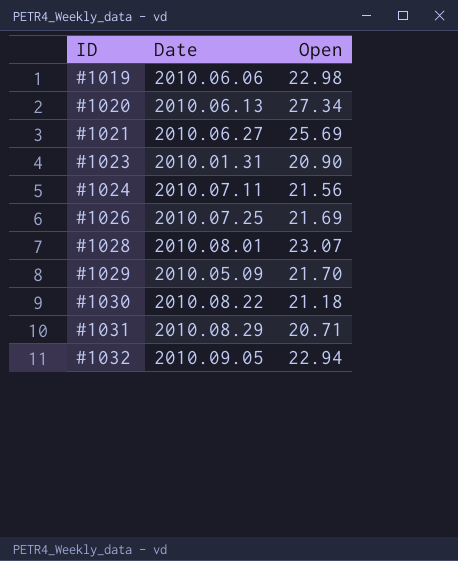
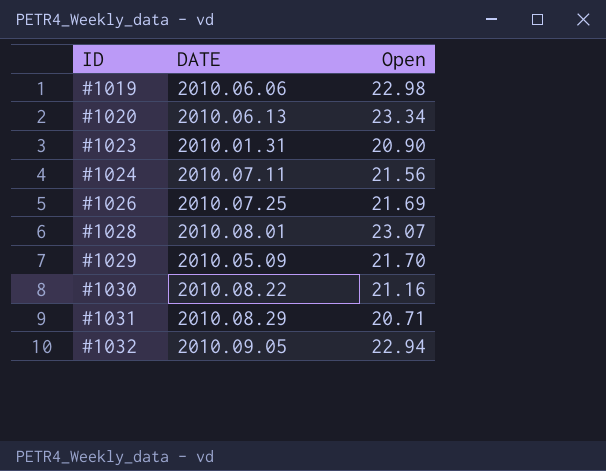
column name: Date -> DATE
row #1021: 2010.06.27 | 25.69 -> none
#1020 | Open: 27.34 -> 23.34
#1030 | Open: 21.18 -> 21.16

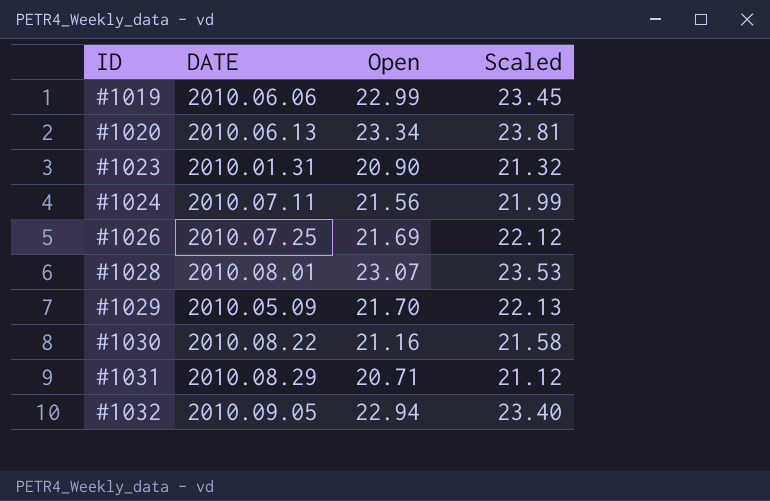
column Scaled | formula: none -> [Open] * 1.02
#1019 | Open: 22.98 -> 22.99

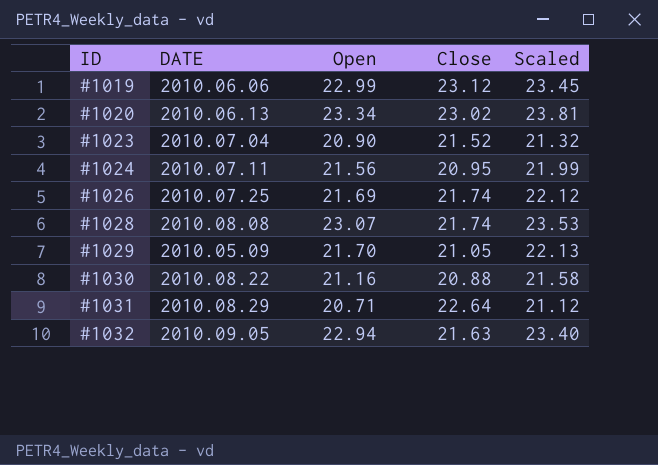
column Close | position: none -> 4
#1023 | DATE: 2010.01.31 -> 2010.07.04
#1028 | DATE: 2010.08.01 -> 2010.08.08

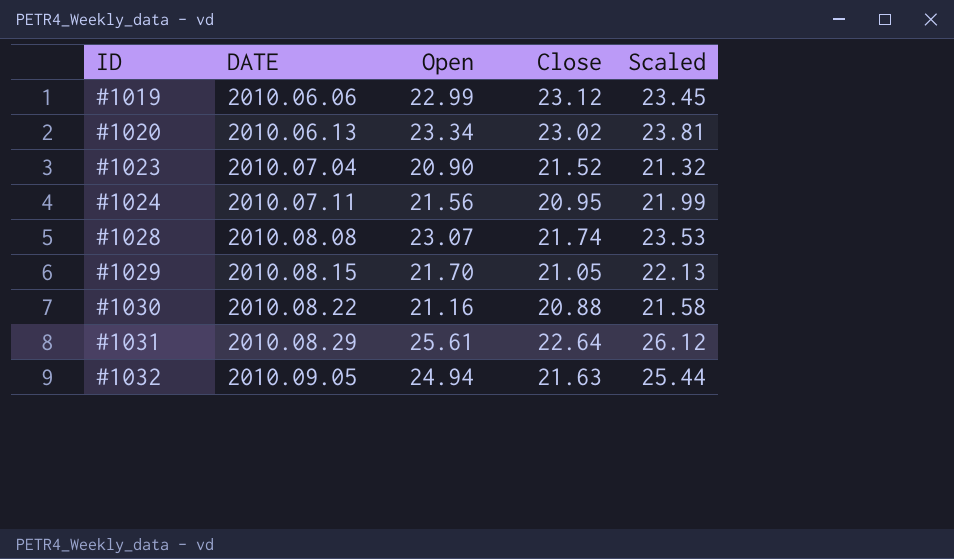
row #1026: 2010.07.25 | 21.69 | 21.74 | 22.12 -> none
#1029 | DATE: 2010.05.09 -> 2010.08.15
#1031 | Open: 20.71 -> 25.61
#1031 | Scaled: 21.12 -> 26.12
#1032 | Open: 22.94 -> 24.94
#1032 | Scaled: 23.40 -> 25.44

